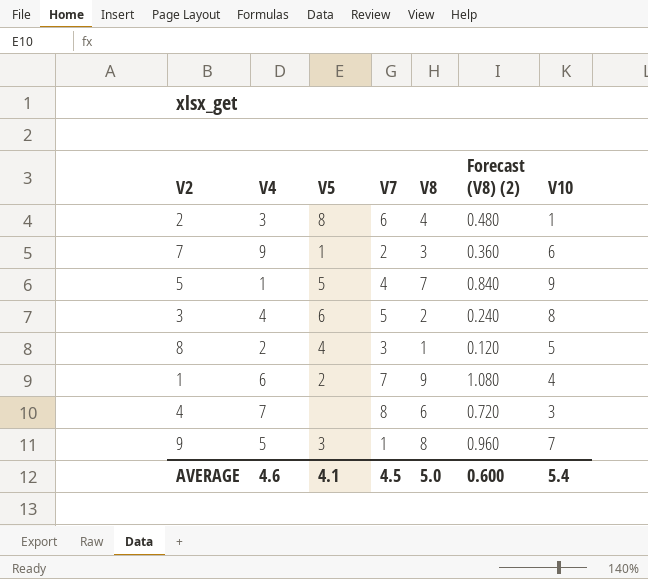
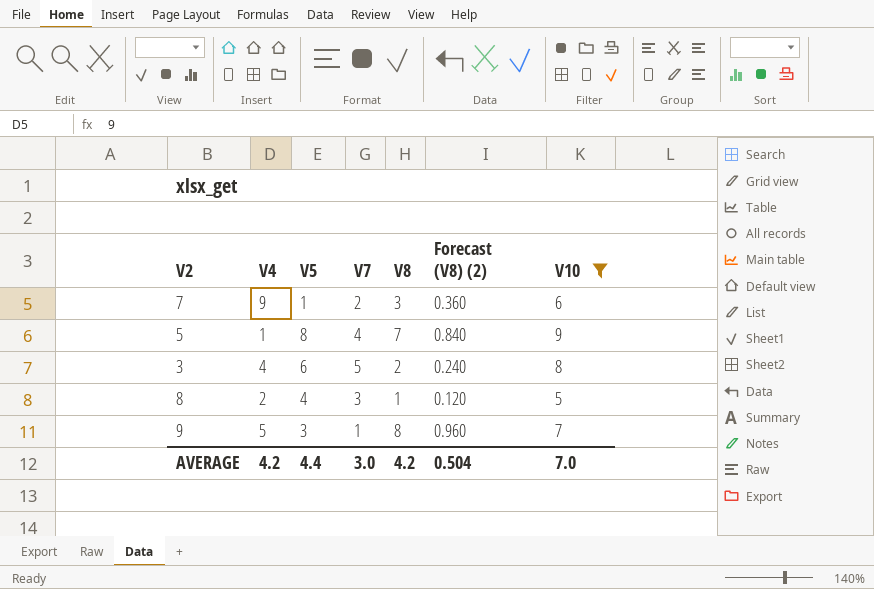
filter: none -> V10 >= 5
5 | V5: 5 -> 8
AVERAGE | V4: 4.6 -> 4.2
AVERAGE | V5: 4.1 -> 4.4
AVERAGE | V7: 4.5 -> 3.0
AVERAGE | V8: 5.0 -> 4.2
AVERAGE | Forecast (V8) (2): 0.600 -> 0.504
AVERAGE | V10: 5.4 -> 7.0

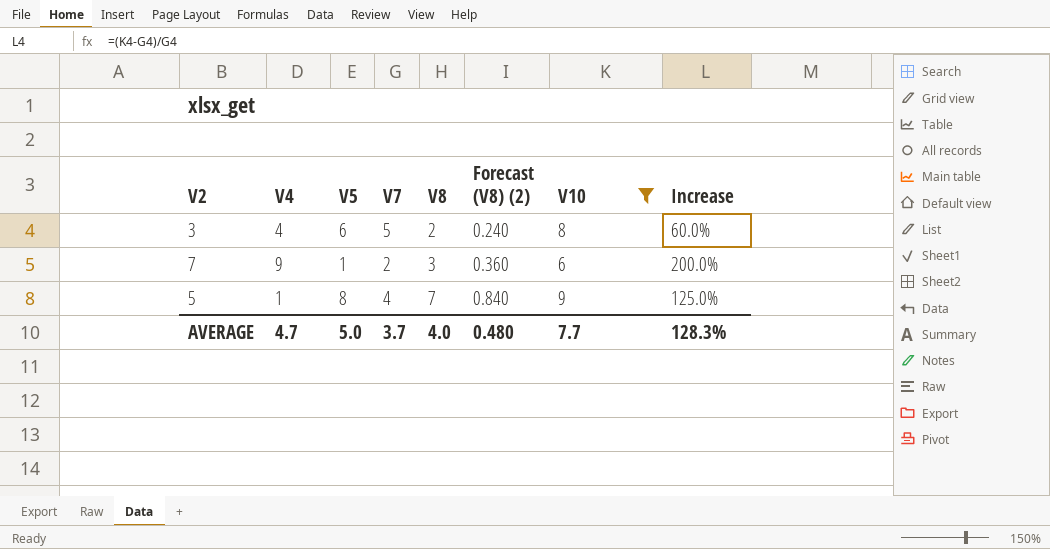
row order: none -> V8 ascending
column Increase | formula: none -> ([V10] - [V7]) / [V7]
row 8: 2 | 4 | 3 | 1 | 0.120 | 5 -> none
row 9: 5 | 3 | 1 | 8 | 0.960 | 7 -> none
AVERAGE | V4: 4.2 -> 4.7
AVERAGE | V5: 4.4 -> 5.0
AVERAGE | V7: 3.0 -> 3.7
AVERAGE | V8: 4.2 -> 4.0
AVERAGE | Forecast (V8) (2): 0.504 -> 0.480
AVERAGE | V10: 7.0 -> 7.7

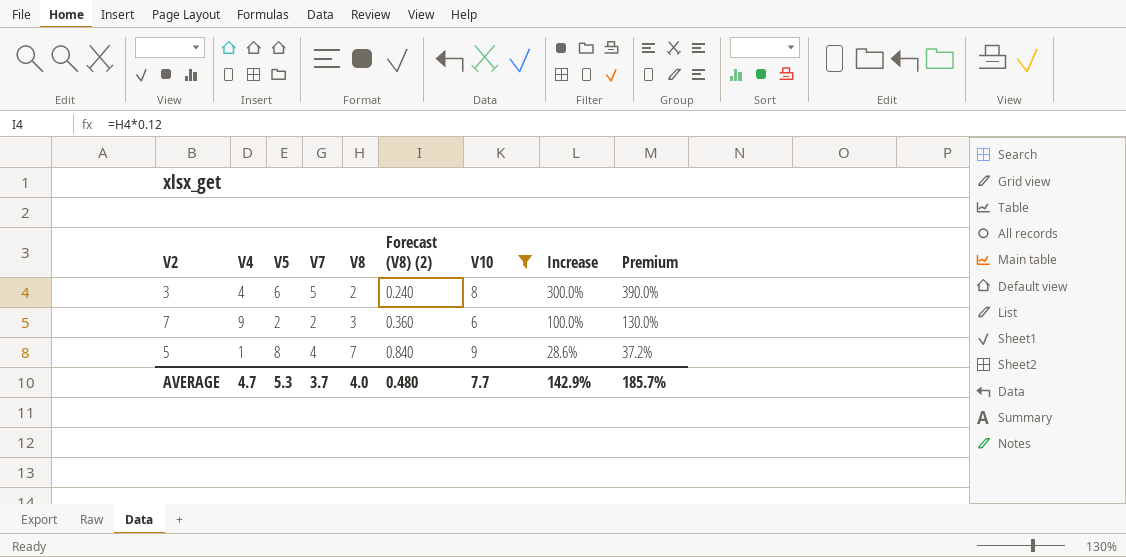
column Increase | formula: ([V10] - [V7]) / [V7] -> ([V10] - [V8]) / [V8]
column Premium | formula: none -> [Increase] * 1.3
7 | V5: 1 -> 2
AVERAGE | V5: 5.0 -> 5.3
AVERAGE | Increase: 128.3% -> 142.9%

